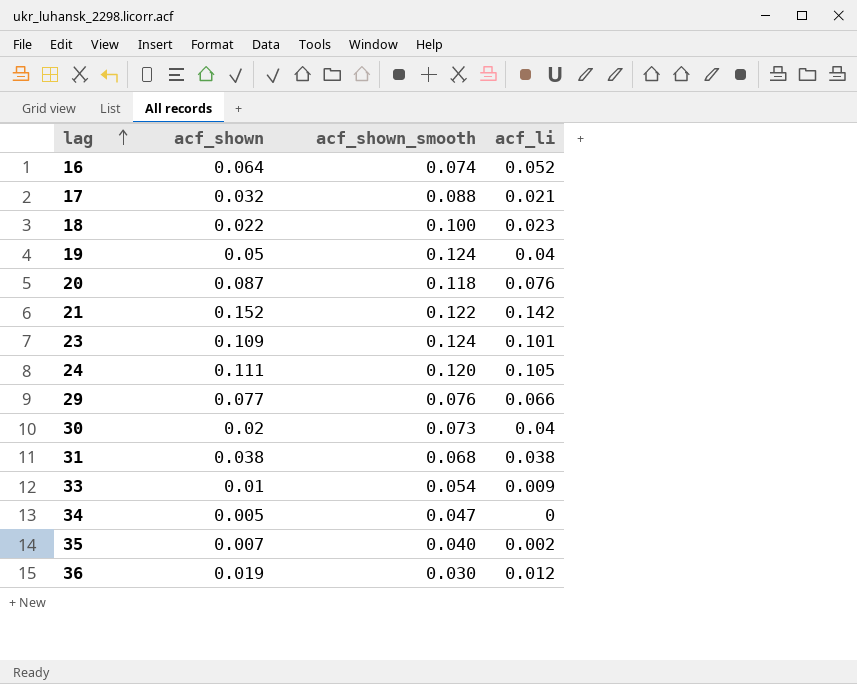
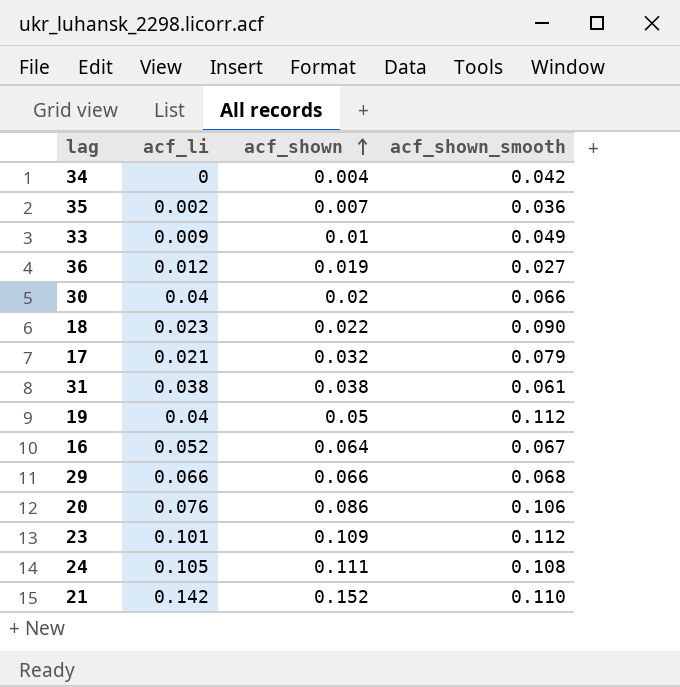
row order: lag ascending -> acf_shown ascending
column acf_li | position: 4 -> 2
34 | acf_shown: 0.005 -> 0.004
34 | acf_shown_smooth: 0.047 -> 0.042
35 | acf_shown_smooth: 0.040 -> 0.036
33 | acf_shown_smooth: 0.054 -> 0.049
36 | acf_shown_smooth: 0.030 -> 0.027
30 | acf_shown_smooth: 0.073 -> 0.066
18 | acf_shown_smooth: 0.100 -> 0.090
17 | acf_shown_smooth: 0.088 -> 0.079
31 | acf_shown_smooth: 0.068 -> 0.061
19 | acf_shown_smooth: 0.124 -> 0.112
16 | acf_shown_smooth: 0.074 -> 0.067
29 | acf_shown: 0.077 -> 0.066
29 | acf_shown_smooth: 0.076 -> 0.068
20 | acf_shown: 0.087 -> 0.086
20 | acf_shown_smooth: 0.118 -> 0.106
23 | acf_shown_smooth: 0.124 -> 0.112
24 | acf_shown_smooth: 0.120 -> 0.108
21 | acf_shown_smooth: 0.122 -> 0.110

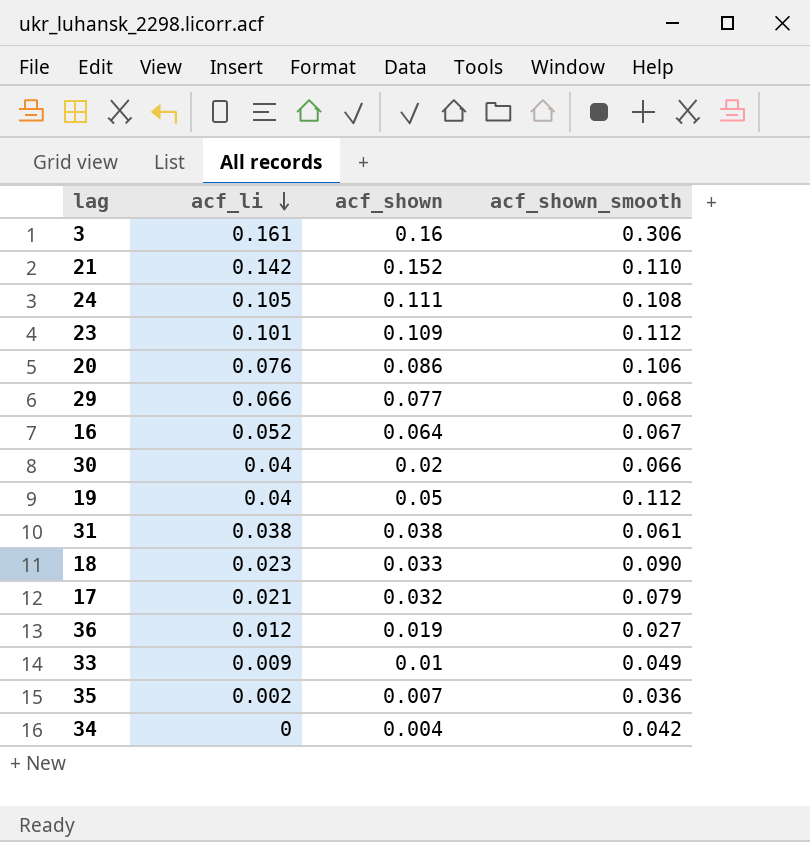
row order: acf_shown ascending -> acf_li descending
row 3: none -> 0.161 | 0.16 | 0.306
29 | acf_shown: 0.066 -> 0.077
18 | acf_shown: 0.022 -> 0.033

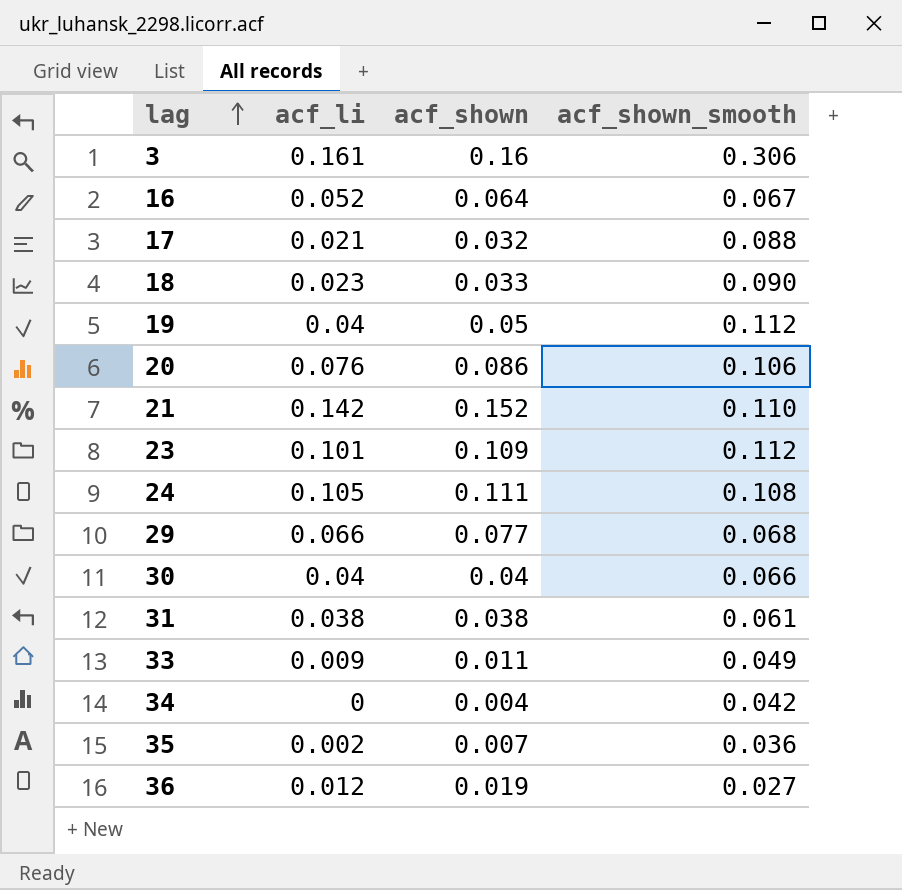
row order: acf_li descending -> lag ascending
17 | acf_shown_smooth: 0.079 -> 0.088
30 | acf_shown: 0.02 -> 0.04
33 | acf_shown: 0.01 -> 0.011

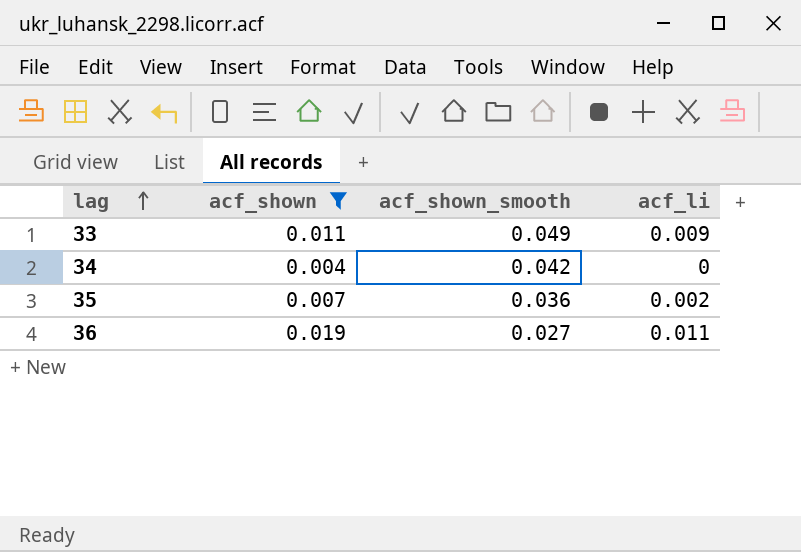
filter: none -> acf_shown <= 0.019
column acf_li | position: 2 -> 4
36 | acf_li: 0.012 -> 0.011

